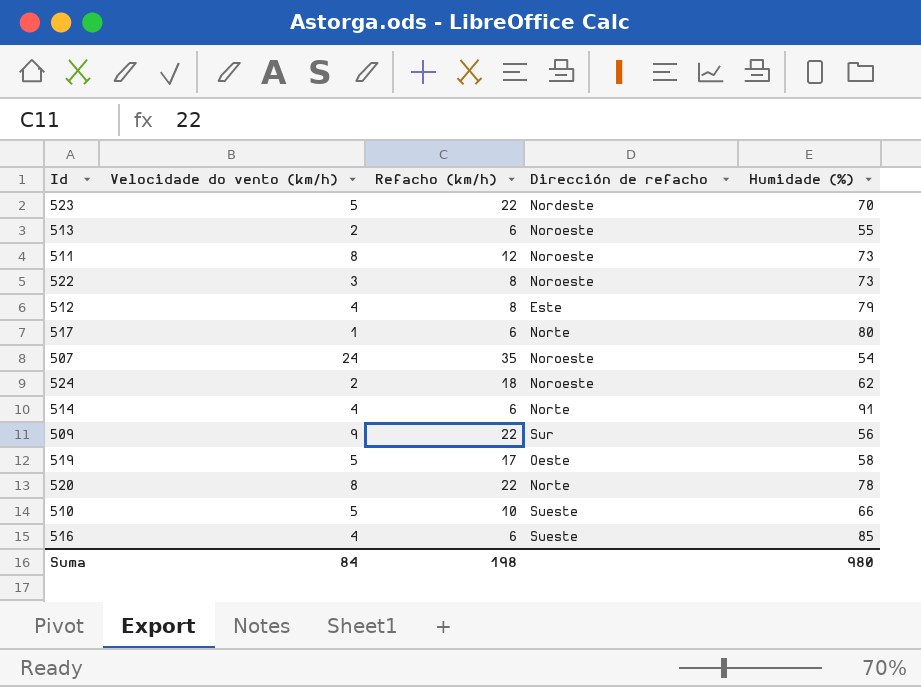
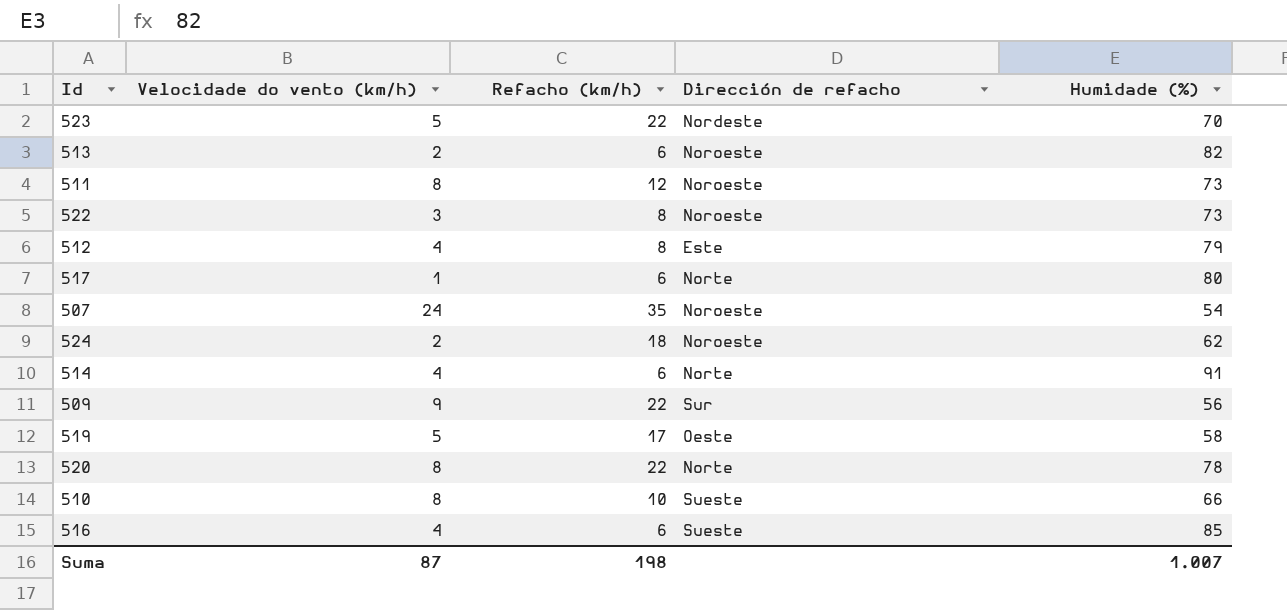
513 | Humidade (%): 55 -> 82
510 | Velocidade do vento (km/h): 5 -> 8
Suma | Velocidade do vento (km/h): 84 -> 87
Suma | Humidade (%): 980 -> 1.007

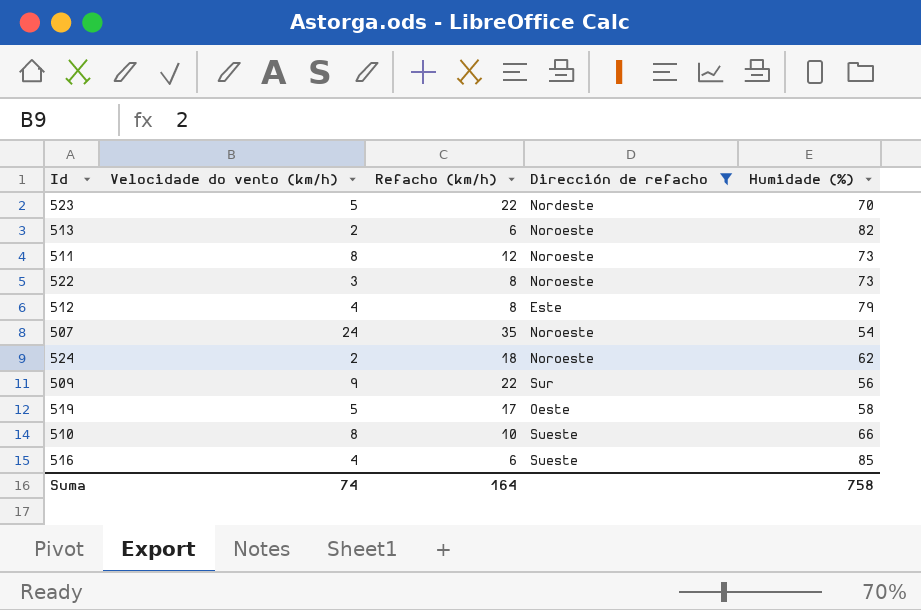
filter: none -> Dirección de refacho != Norte
Suma | Velocidade do vento (km/h): 87 -> 74
Suma | Refacho (km/h): 198 -> 164
Suma | Humidade (%): 1.007 -> 758

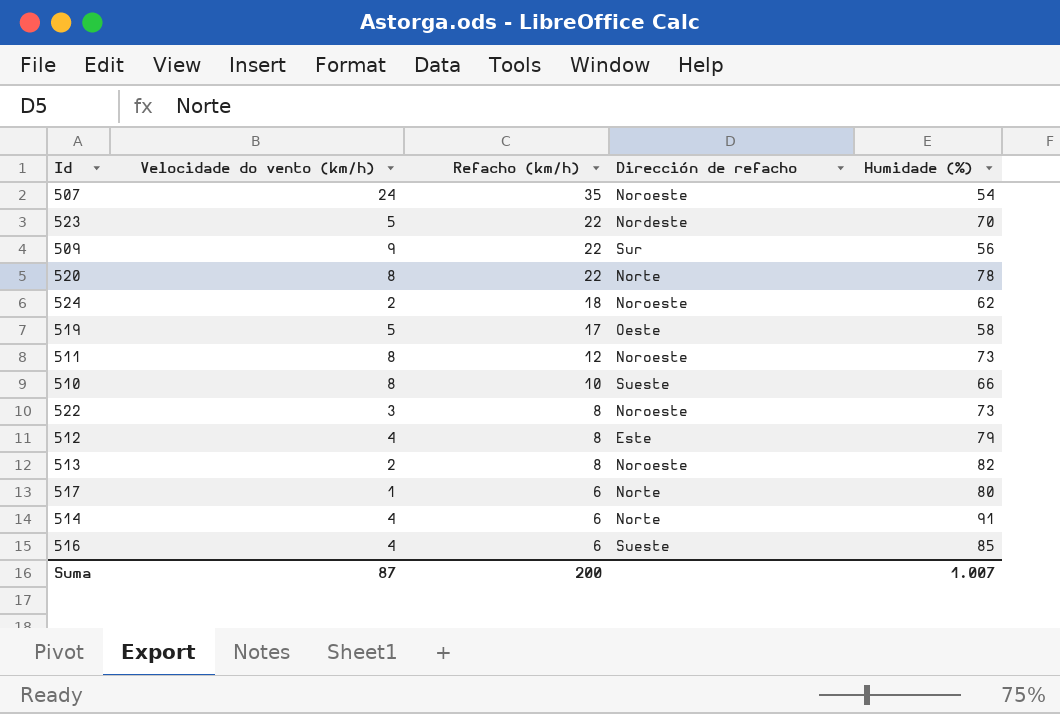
filter: Dirección de refacho != Norte -> none
row order: none -> Refacho (km/h) descending
513 | Refacho (km/h): 6 -> 8
Suma | Velocidade do vento (km/h): 74 -> 87
Suma | Refacho (km/h): 164 -> 200
Suma | Humidade (%): 758 -> 1.007

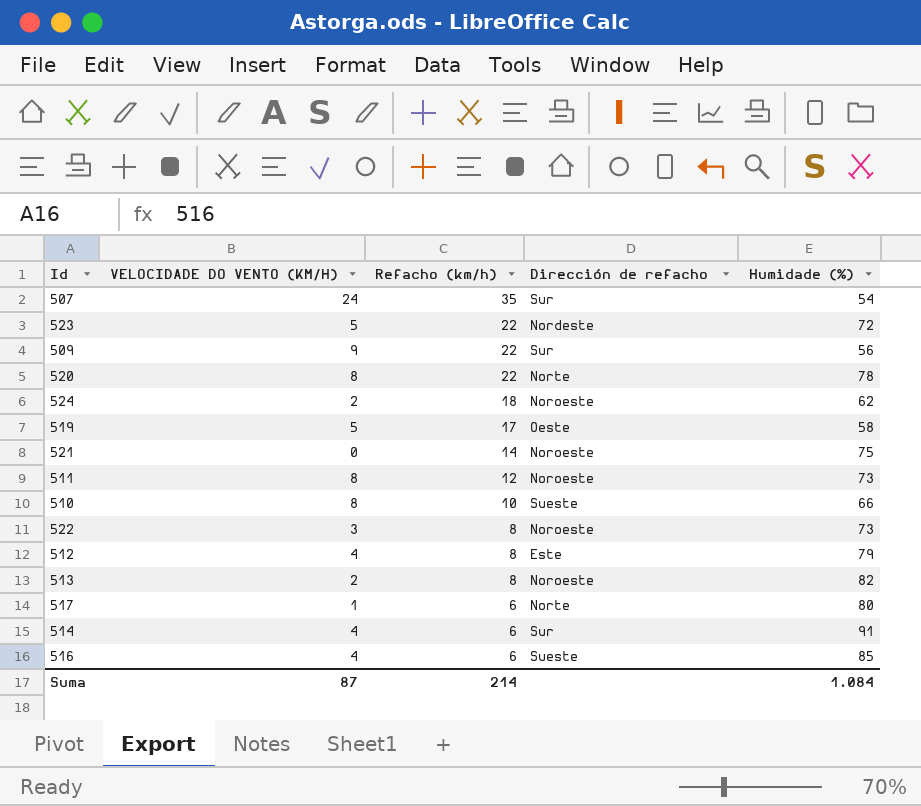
column name: Velocidade do vento (km/h) -> VELOCIDADE DO VENTO (KM/H)
507 | Dirección de refacho: Noroeste -> Sur
523 | Humidade (%): 70 -> 72
row 521: none -> 0 | 14 | Noroeste | 75
514 | Dirección de refacho: Norte -> Sur
Suma | Refacho (km/h): 200 -> 214
Suma | Humidade (%): 1.007 -> 1.084

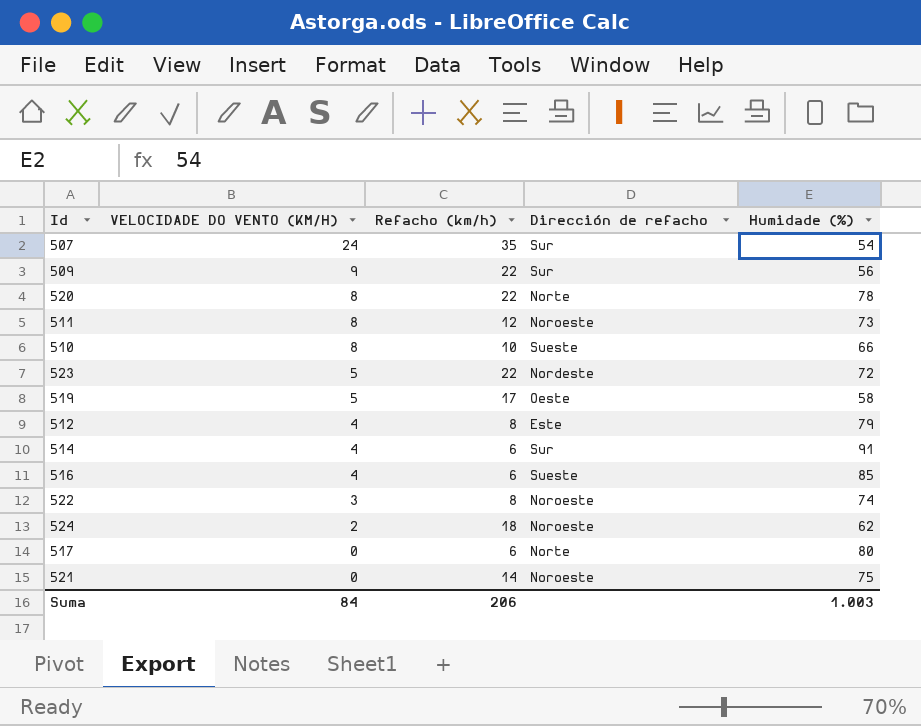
row order: Refacho (km/h) descending -> VELOCIDADE DO VENTO (KM/H) descending
row 513: 2 | 8 | Noroeste | 82 -> none
522 | Humidade (%): 73 -> 74
517 | VELOCIDADE DO VENTO (KM/H): 1 -> 0
Suma | VELOCIDADE DO VENTO (KM/H): 87 -> 84
Suma | Refacho (km/h): 214 -> 206
Suma | Humidade (%): 1.084 -> 1.003

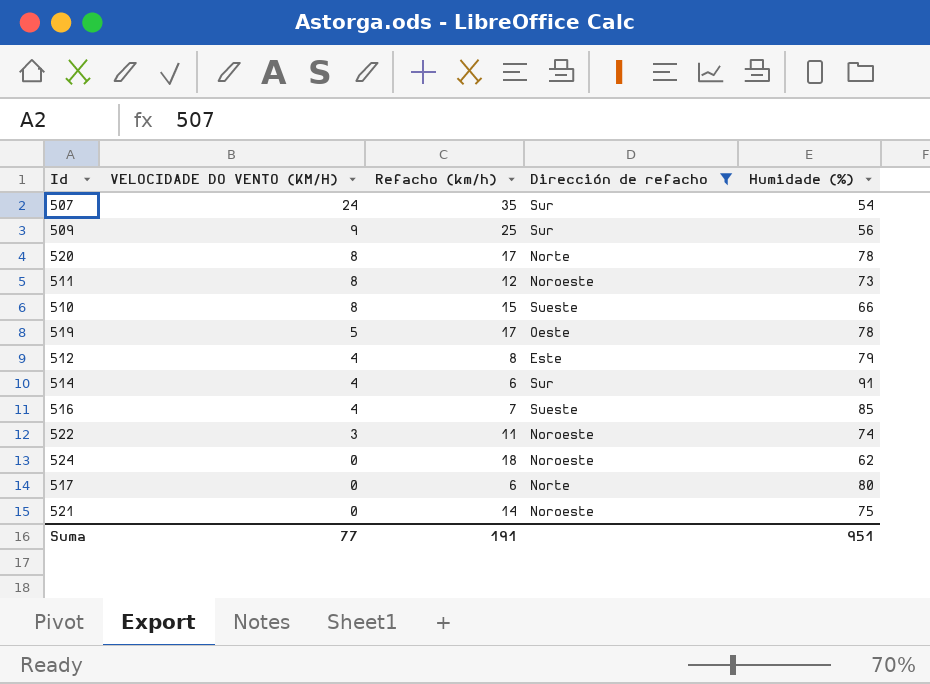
filter: none -> Dirección de refacho != Nordeste
509 | Refacho (km/h): 22 -> 25
520 | Refacho (km/h): 22 -> 17
510 | Refacho (km/h): 10 -> 15
519 | Humidade (%): 58 -> 78
516 | Refacho (km/h): 6 -> 7
522 | Refacho (km/h): 8 -> 11
524 | VELOCIDADE DO VENTO (KM/H): 2 -> 0
Suma | VELOCIDADE DO VENTO (KM/H): 84 -> 77
Suma | Refacho (km/h): 206 -> 191
Suma | Humidade (%): 1.003 -> 951

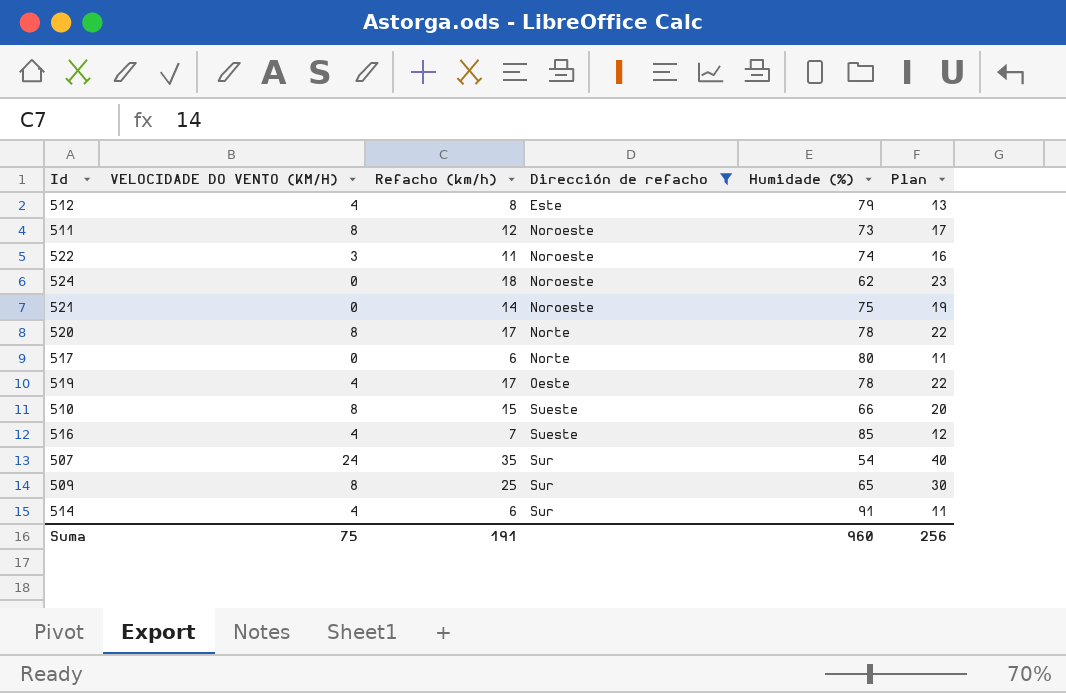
row order: VELOCIDADE DO VENTO (KM/H) descending -> Dirección de refacho ascending
column Plan | formula: none -> [Refacho (km/h)] + 5
519 | VELOCIDADE DO VENTO (KM/H): 5 -> 4
509 | VELOCIDADE DO VENTO (KM/H): 9 -> 8
509 | Humidade (%): 56 -> 65
Suma | VELOCIDADE DO VENTO (KM/H): 77 -> 75
Suma | Humidade (%): 951 -> 960

